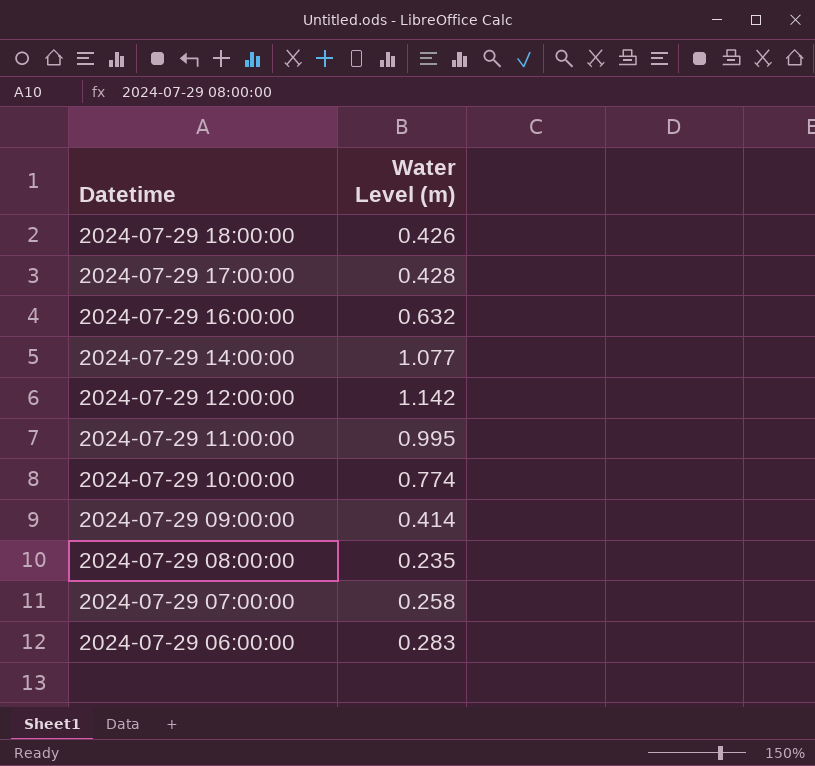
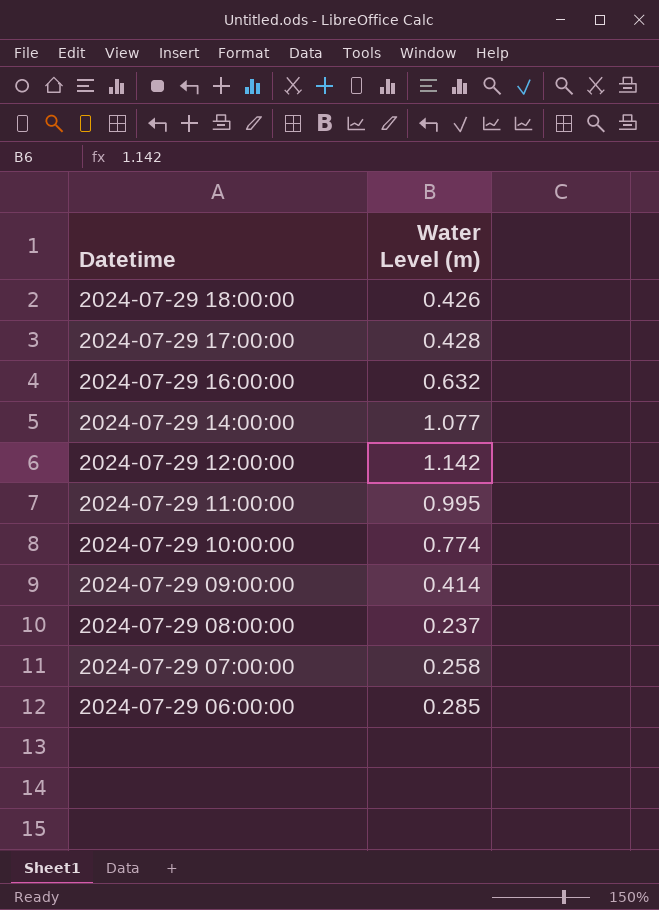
2024-07-29 08:00:00 | Water Level (m): 0.235 -> 0.237
2024-07-29 06:00:00 | Water Level (m): 0.283 -> 0.285

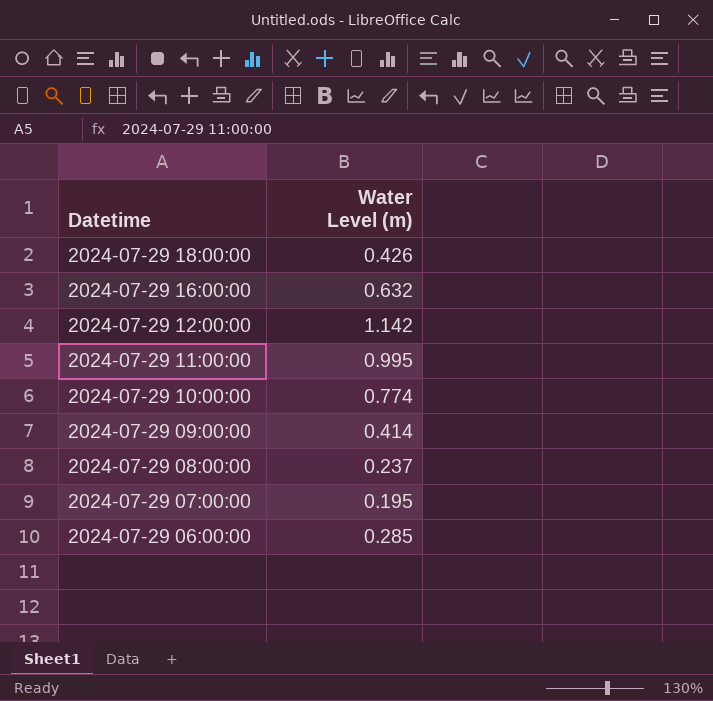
row 2024-07-29 17:00:00: 0.428 -> none
row 2024-07-29 14:00:00: 1.077 -> none
2024-07-29 07:00:00 | Water Level (m): 0.258 -> 0.195

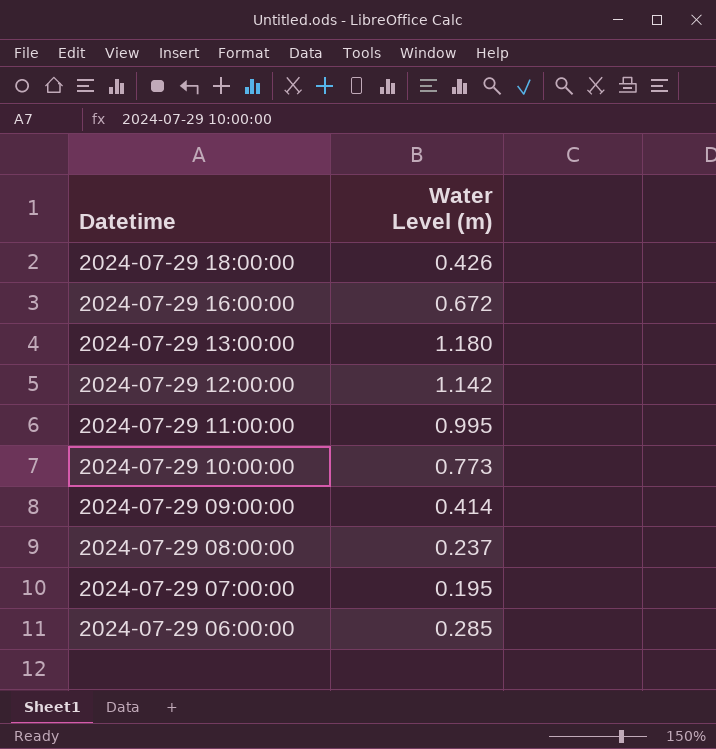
2024-07-29 16:00:00 | Water Level (m): 0.632 -> 0.672
row 2024-07-29 13:00:00: none -> 1.180
2024-07-29 10:00:00 | Water Level (m): 0.774 -> 0.773

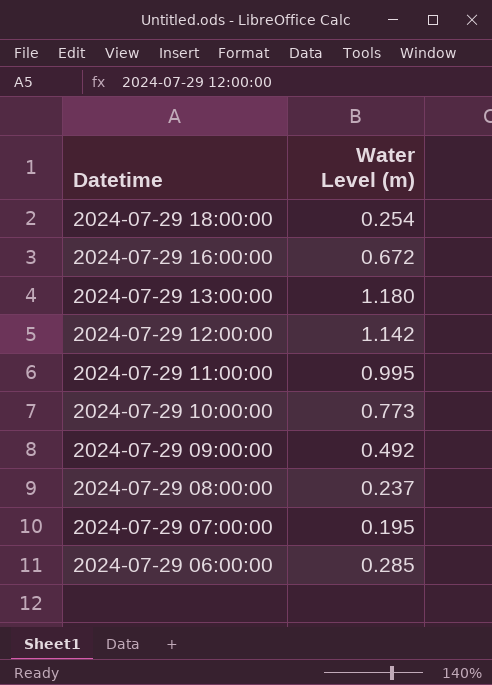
2024-07-29 18:00:00 | Water Level (m): 0.426 -> 0.254
2024-07-29 09:00:00 | Water Level (m): 0.414 -> 0.492

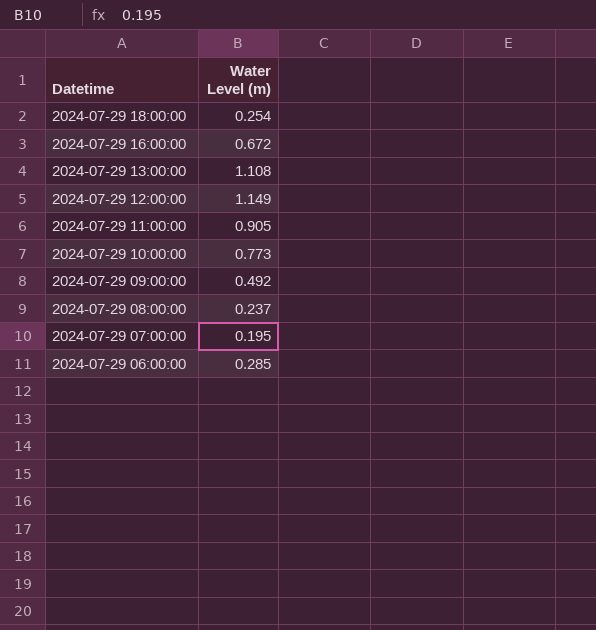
2024-07-29 13:00:00 | Water Level (m): 1.180 -> 1.108
2024-07-29 12:00:00 | Water Level (m): 1.142 -> 1.149
2024-07-29 11:00:00 | Water Level (m): 0.995 -> 0.905

